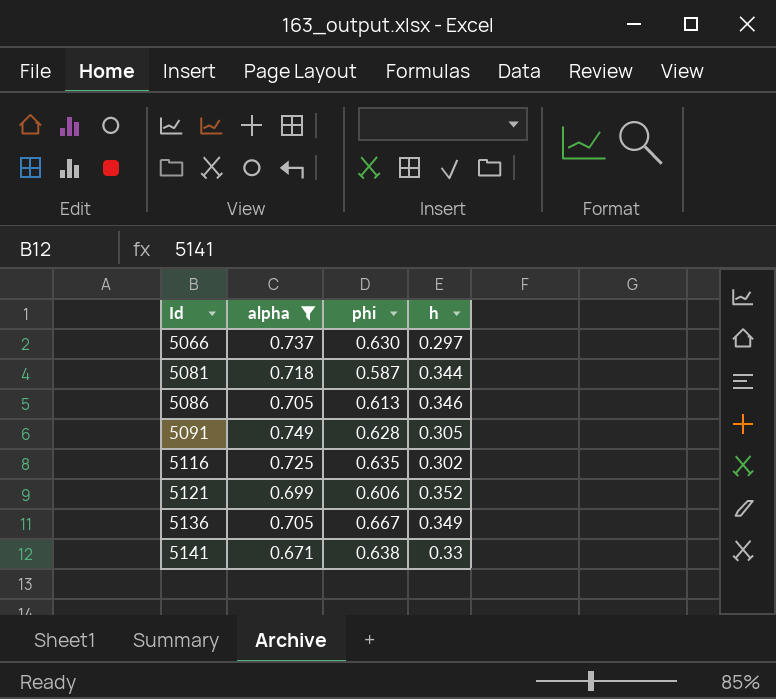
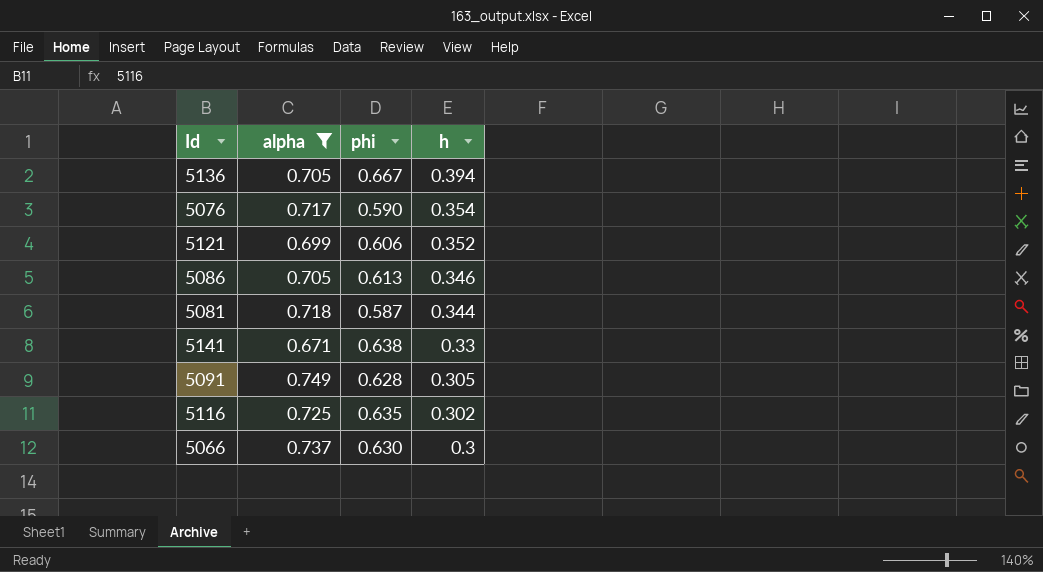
row order: Id ascending -> h descending
5136 | h: 0.349 -> 0.394
row 5076: none -> 0.717 | 0.590 | 0.354
5066 | h: 0.297 -> 0.3

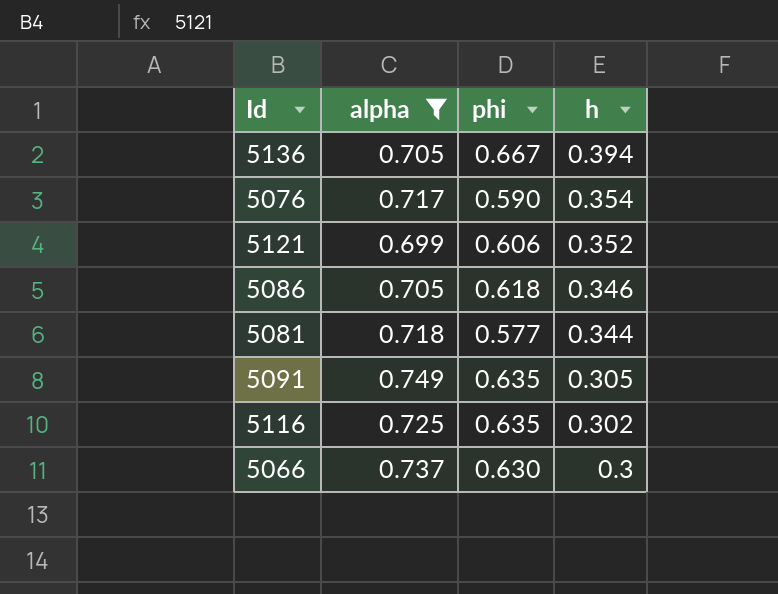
row 5141: 0.671 | 0.638 | 0.33 -> none
5086 | phi: 0.613 -> 0.618
5081 | phi: 0.587 -> 0.577
5091 | phi: 0.628 -> 0.635

